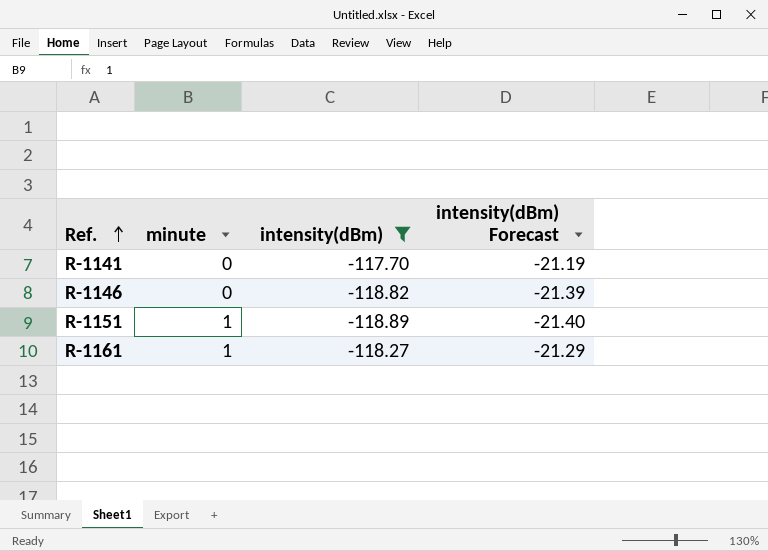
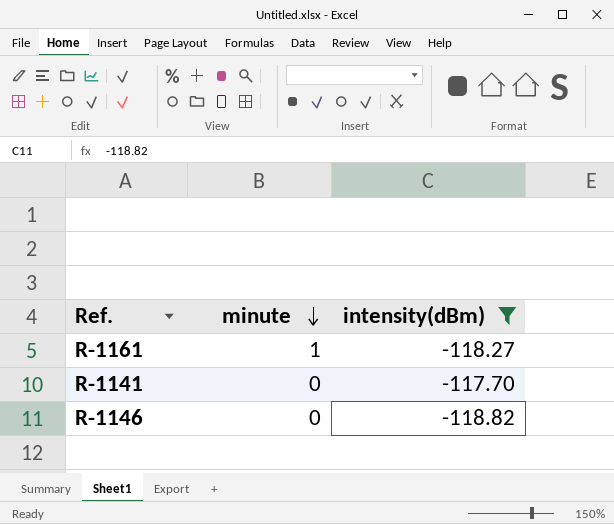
row order: Ref. ascending -> minute descending
column intensity(dBm) Forecast | formula: [intensity(dBm)] * 0.18 -> none
row R-1151: 1 | -118.89 | -21.40 -> none

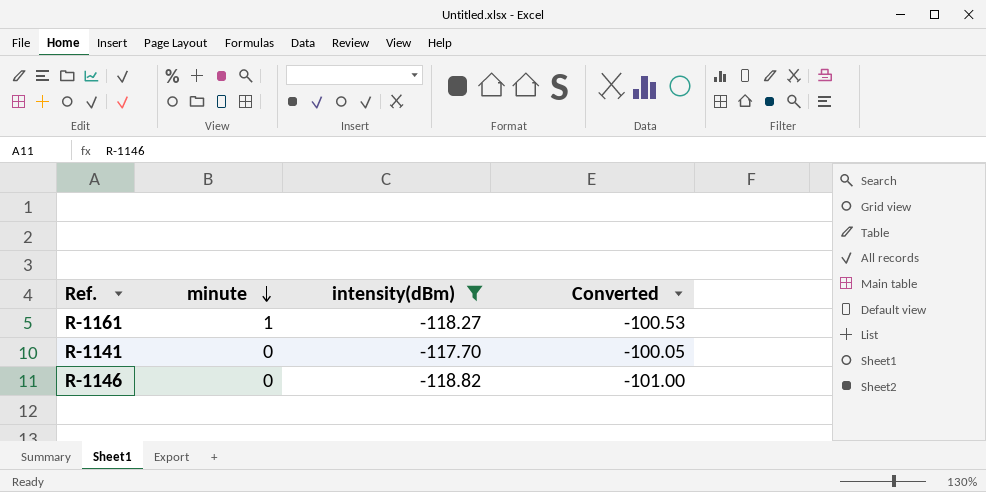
column Converted | formula: none -> [intensity(dBm)] * 0.85

